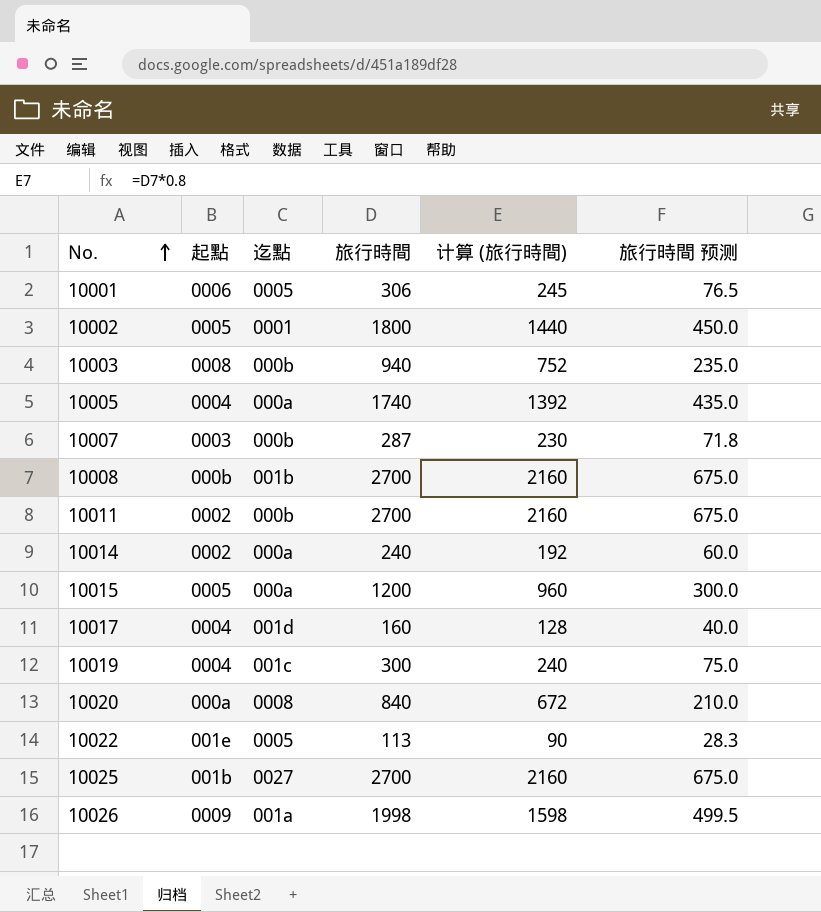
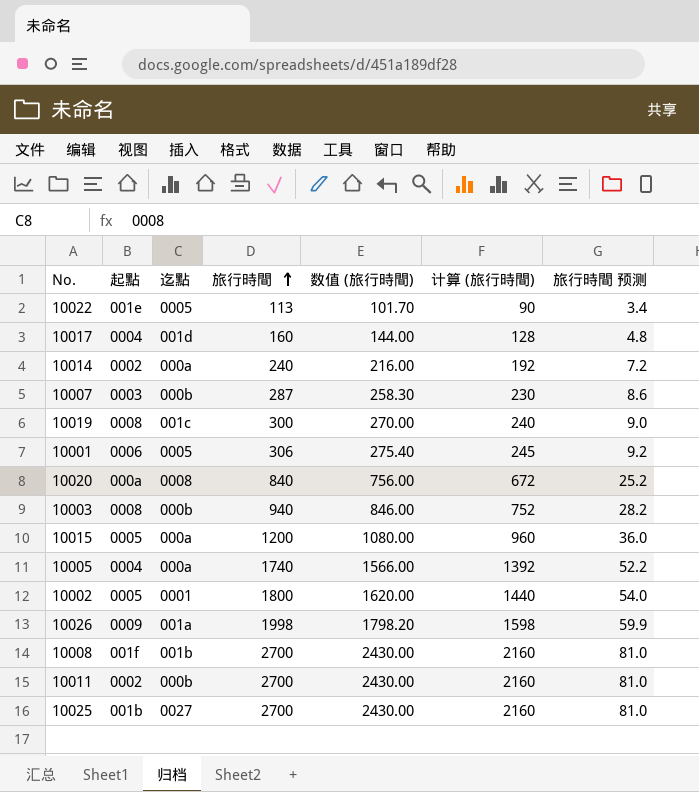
row order: No. ascending -> 旅行時間 ascending
column 数值 (旅行時間) | formula: none -> [旅行時間] * 0.9
column 旅行時間 预测 | formula: [旅行時間] * 0.25 -> [旅行時間] * 0.03
10019 | 起點: 0004 -> 0008
10008 | 起點: 000b -> 001f

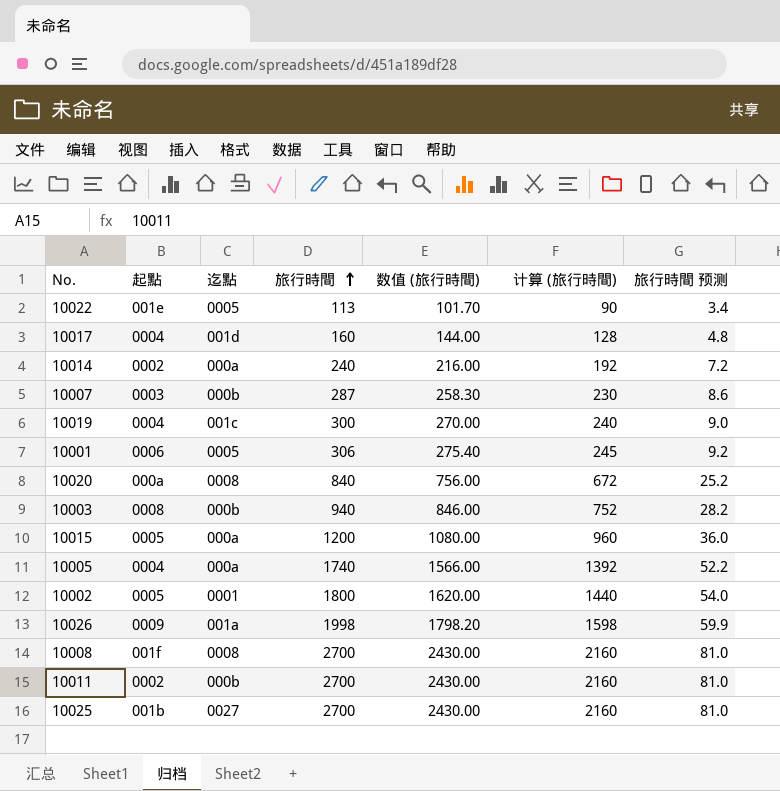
10019 | 起點: 0008 -> 0004
10008 | 迄點: 001b -> 0008

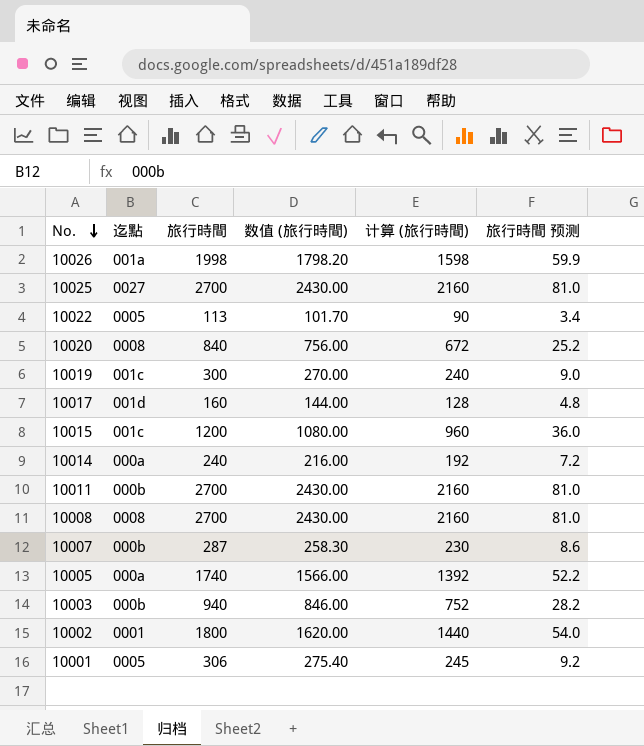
row order: 旅行時間 ascending -> No. descending
column 起點 | position: 2 -> none
10015 | 迄點: 000a -> 001c

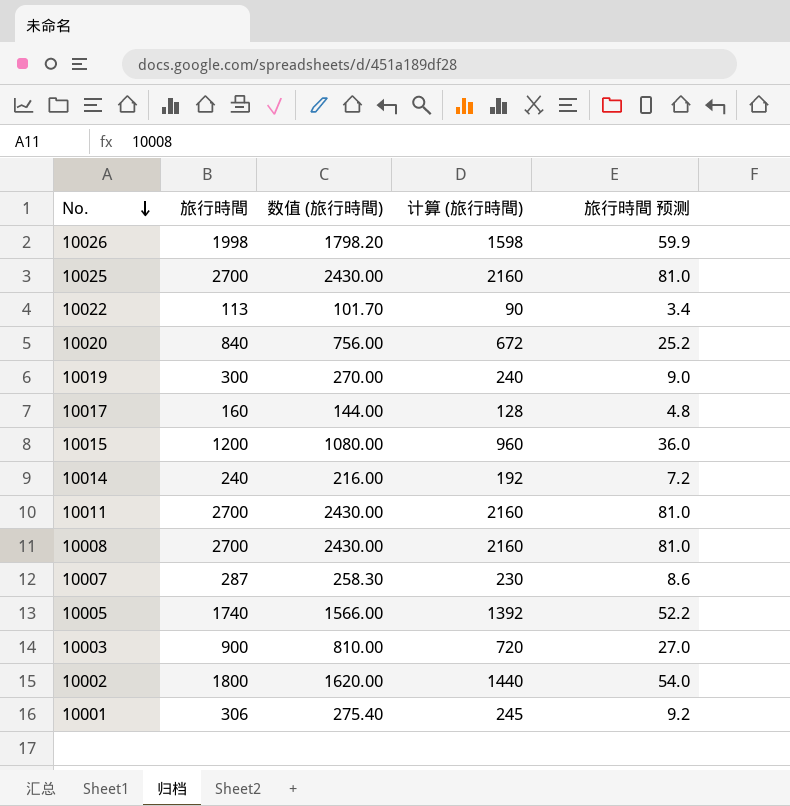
column 迄點 | position: 2 -> none
10003 | 旅行時間: 940 -> 900
10003 | 数值 (旅行時間): 846.00 -> 810.00
10003 | 计算 (旅行時間): 752 -> 720
10003 | 旅行時間 预测: 28.2 -> 27.0

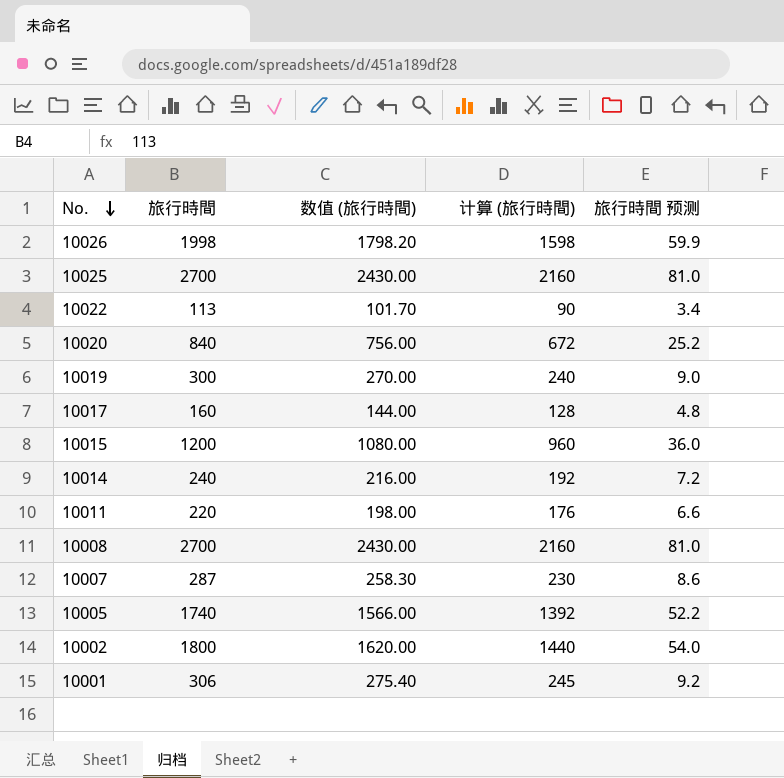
row 10003: 900 | 810.00 | 720 | 27.0 -> none
10011 | 旅行時間: 2700 -> 220
10011 | 数值 (旅行時間): 2430.00 -> 198.00
10011 | 计算 (旅行時間): 2160 -> 176
10011 | 旅行時間 预测: 81.0 -> 6.6

